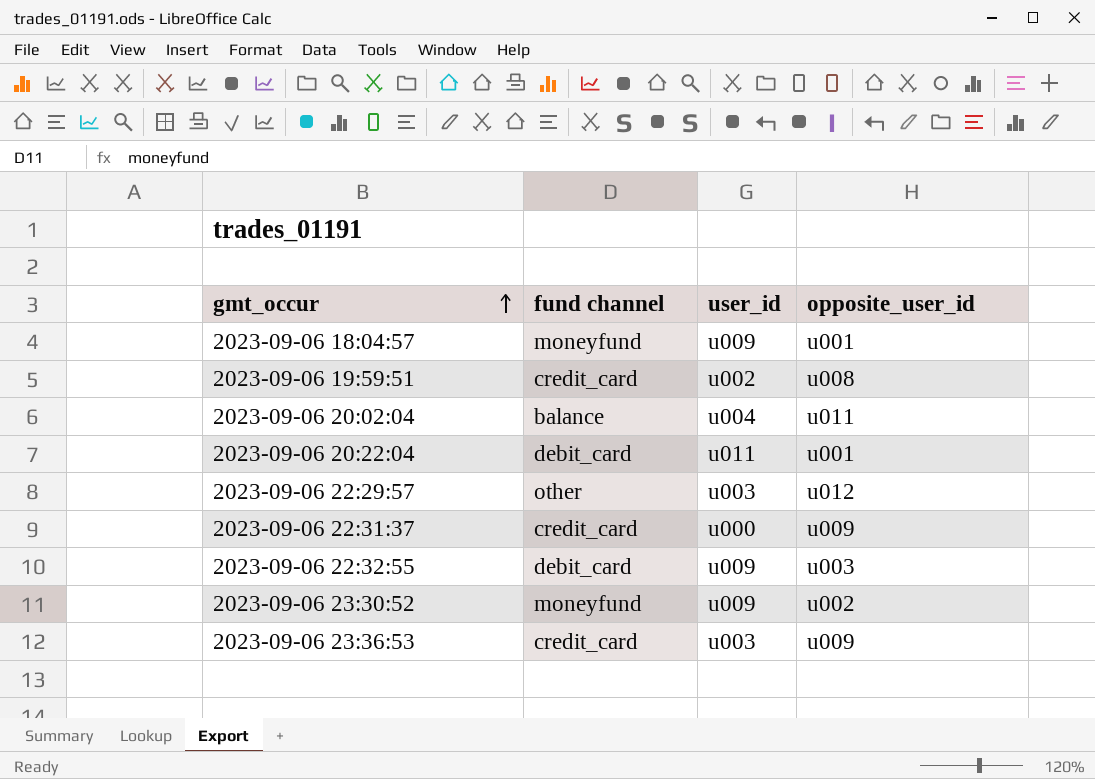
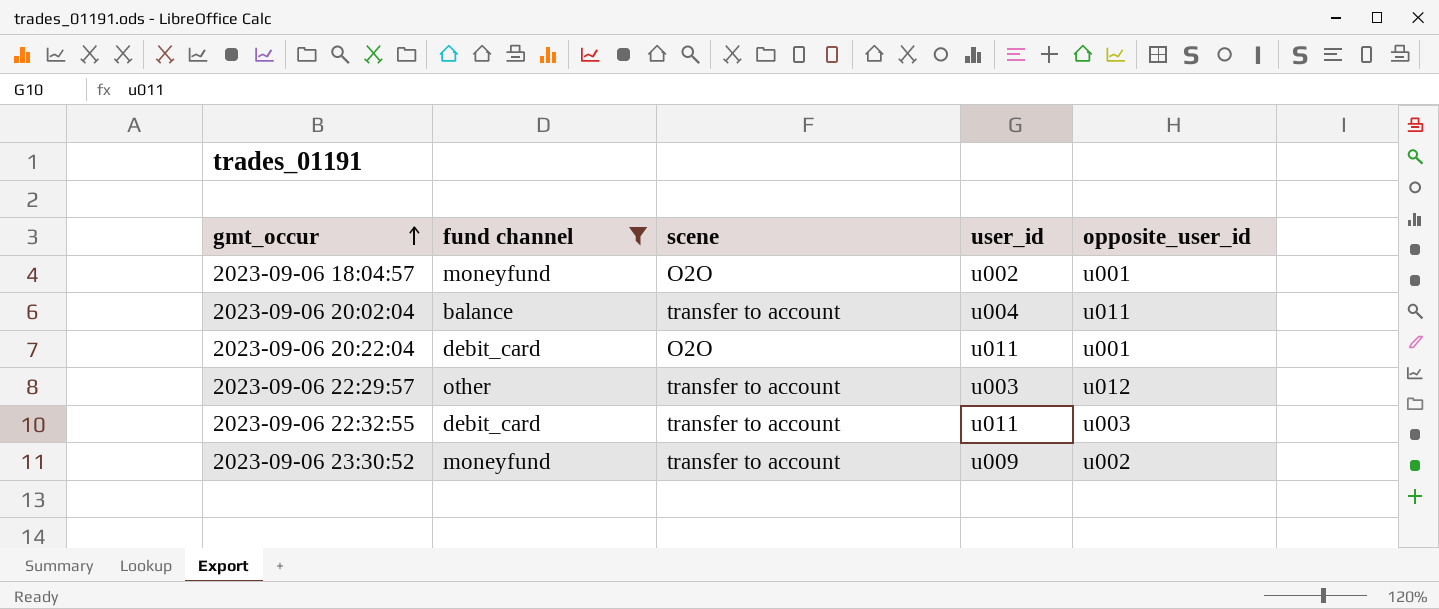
filter: none -> fund channel != credit_card
column scene | position: none -> 3
2023-09-06 18:04:57 | user_id: u009 -> u002
2023-09-06 22:32:55 | user_id: u009 -> u011

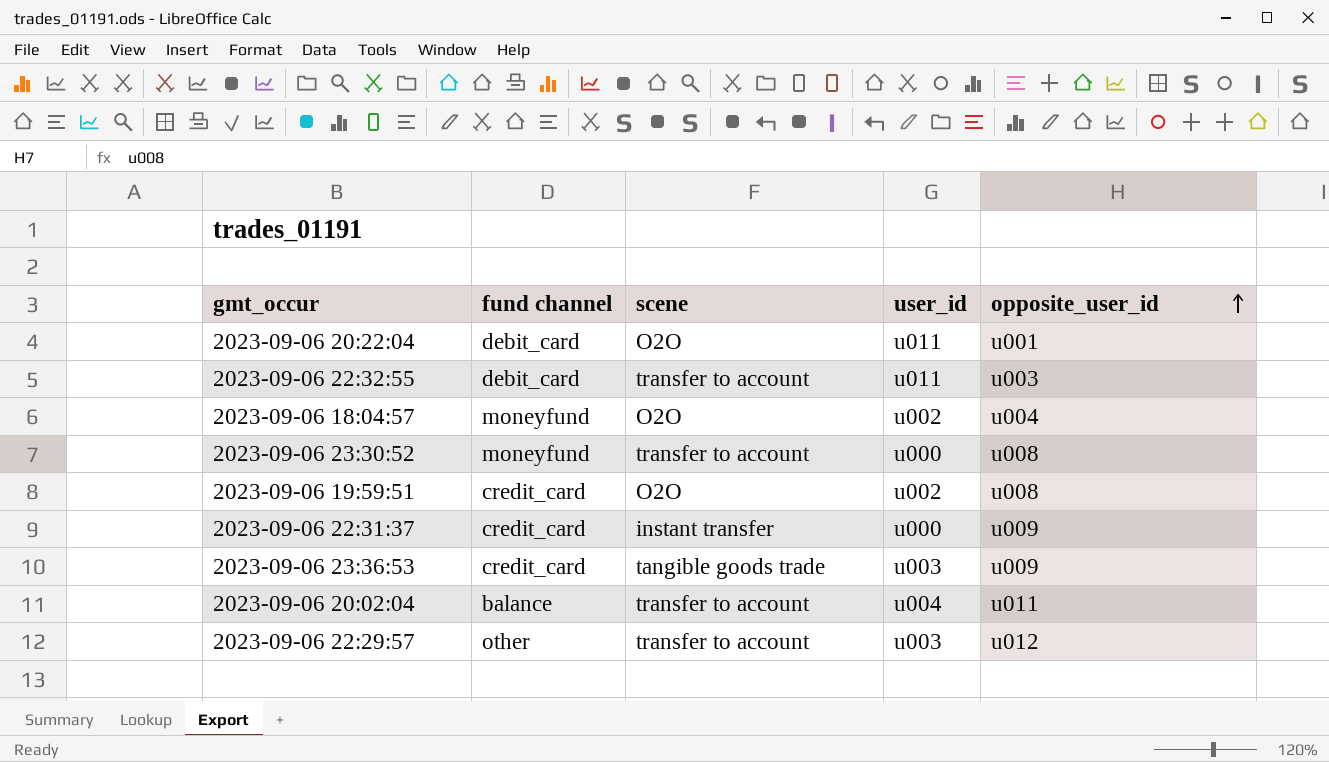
filter: fund channel != credit_card -> none
row order: gmt_occur ascending -> opposite_user_id ascending
2023-09-06 18:04:57 | opposite_user_id: u001 -> u004
2023-09-06 23:30:52 | user_id: u009 -> u000
2023-09-06 23:30:52 | opposite_user_id: u002 -> u008

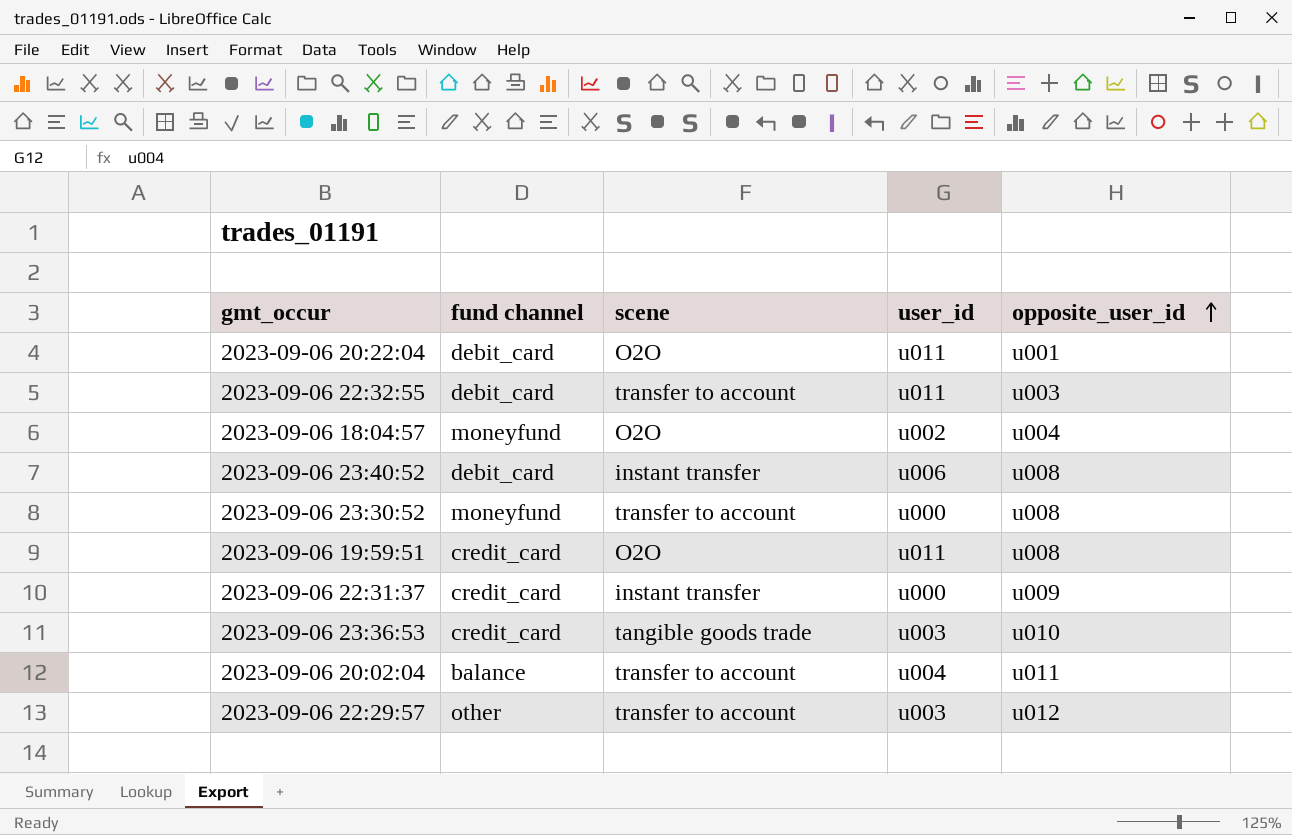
row 2023-09-06 23:40:52: none -> debit_card | instant transfer | u006 | u008
2023-09-06 19:59:51 | user_id: u002 -> u011
2023-09-06 23:36:53 | opposite_user_id: u009 -> u010

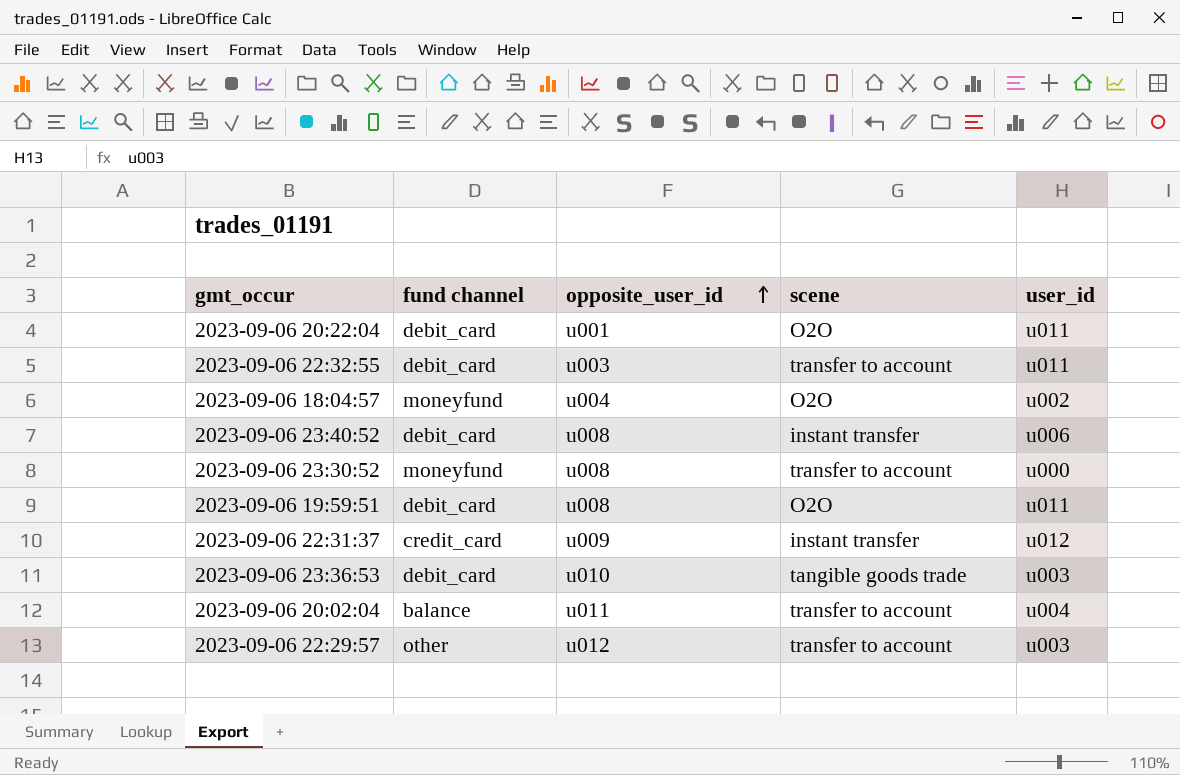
column opposite_user_id | position: 5 -> 3
2023-09-06 19:59:51 | fund channel: credit_card -> debit_card
2023-09-06 22:31:37 | user_id: u000 -> u012
2023-09-06 23:36:53 | fund channel: credit_card -> debit_card

